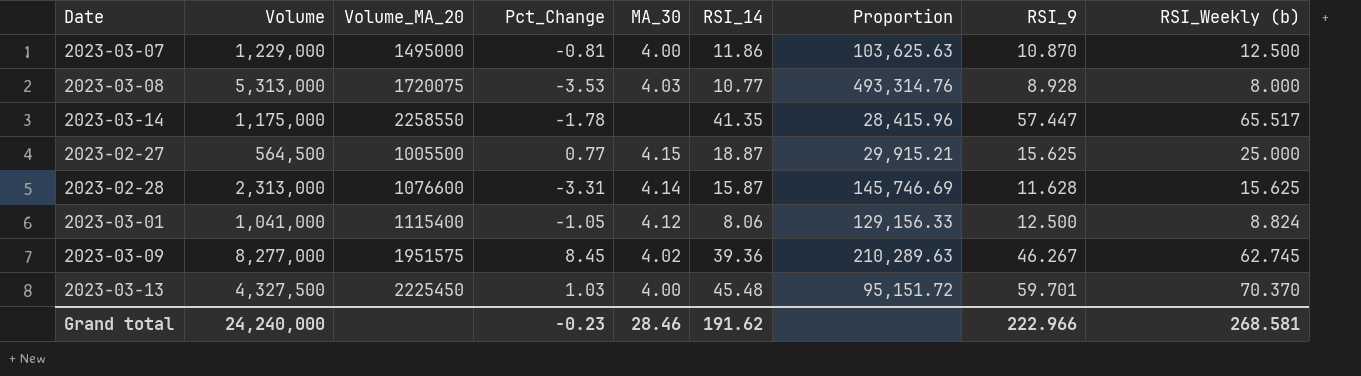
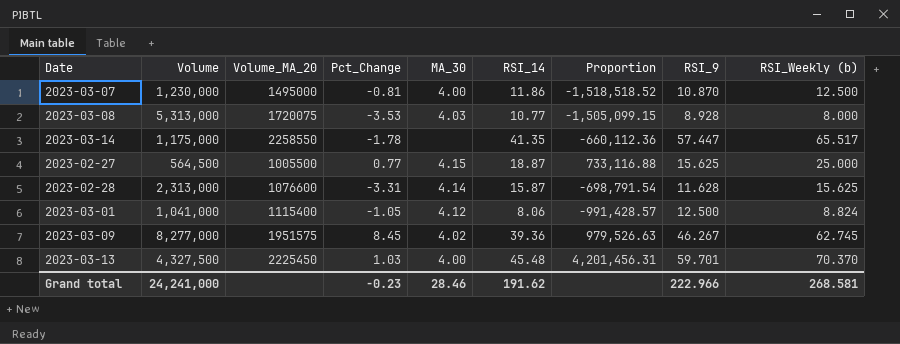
column Proportion | formula: [Volume] / [RSI_14] -> [Volume] / [Pct_Change]
2023-03-07 | Volume: 1,229,000 -> 1,230,000
Grand total | Volume: 24,240,000 -> 24,241,000

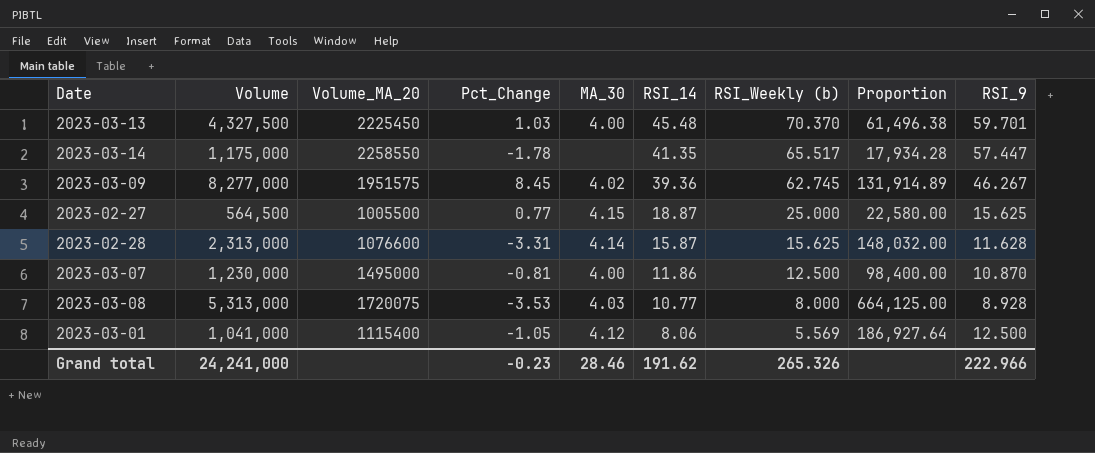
row order: none -> RSI_14 descending
column RSI_Weekly (b) | position: 9 -> 7
column Proportion | formula: [Volume] / [Pct_Change] -> [Volume] / [RSI_Weekly (b)]
2023-03-01 | RSI_Weekly (b): 8.824 -> 5.569
Grand total | RSI_Weekly (b): 268.581 -> 265.326

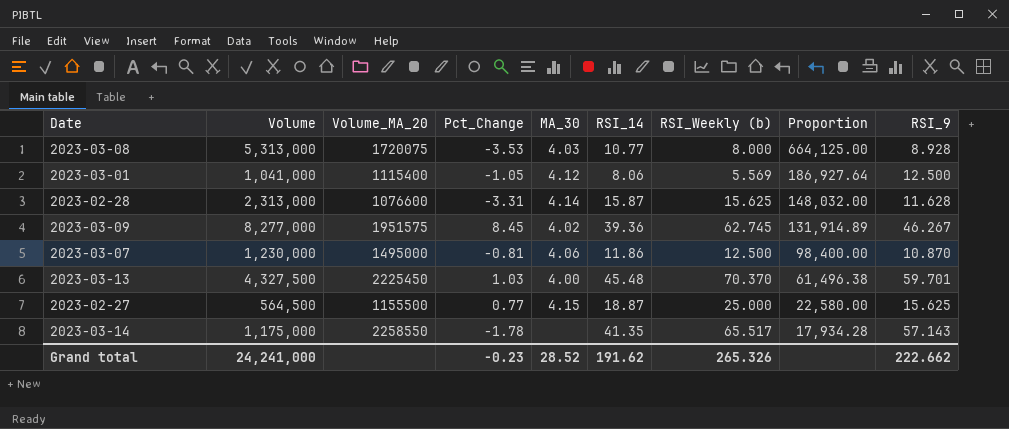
row order: RSI_14 descending -> Proportion descending
2023-03-07 | MA_30: 4.00 -> 4.06
2023-02-27 | Volume_MA_20: 1005500 -> 1155500
2023-03-14 | RSI_9: 57.447 -> 57.143
Grand total | MA_30: 28.46 -> 28.52
Grand total | RSI_9: 222.966 -> 222.662

